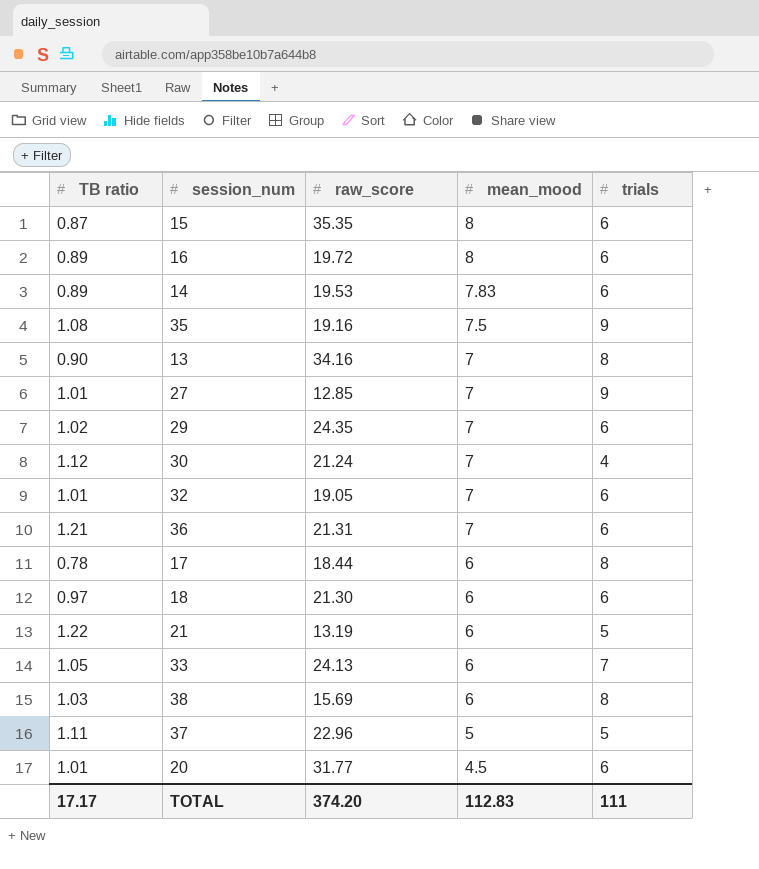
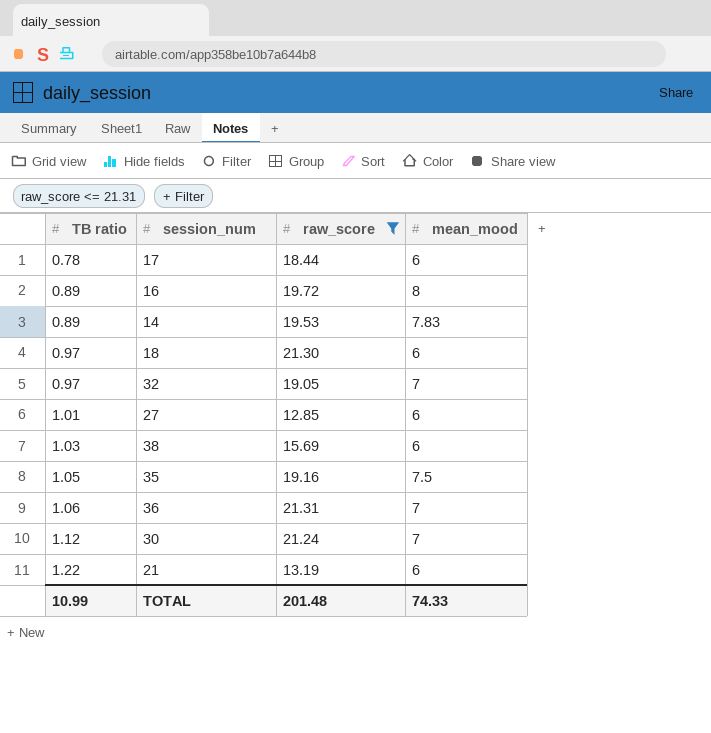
filter: none -> raw_score <= 21.31
row order: mean_mood descending -> TB ratio ascending
column trials | position: 5 -> none
32 | TB ratio: 1.01 -> 0.97
27 | mean_mood: 7 -> 6
35 | TB ratio: 1.08 -> 1.05
36 | TB ratio: 1.21 -> 1.06
TOTAL | TB ratio: 17.17 -> 10.99
TOTAL | raw_score: 374.20 -> 201.48
TOTAL | mean_mood: 112.83 -> 74.33

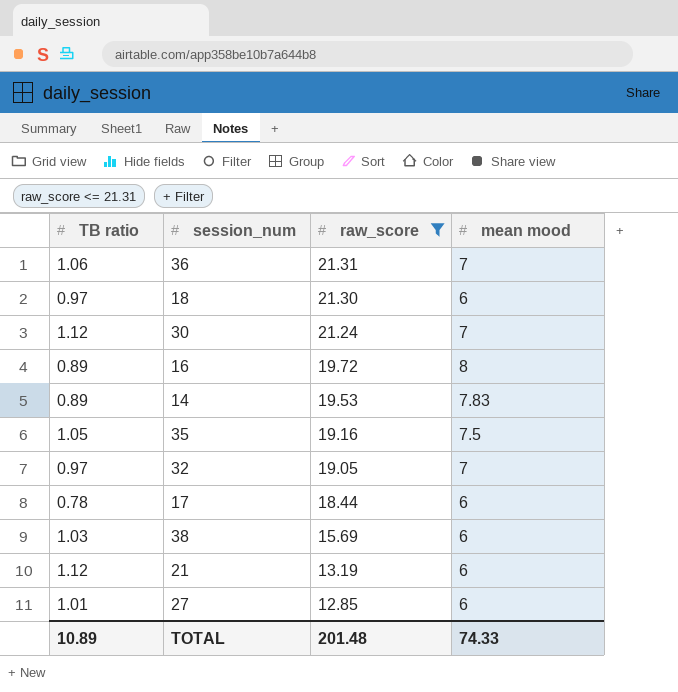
row order: TB ratio ascending -> raw_score descending
column name: mean_mood -> mean mood
21 | TB ratio: 1.22 -> 1.12
TOTAL | TB ratio: 10.99 -> 10.89

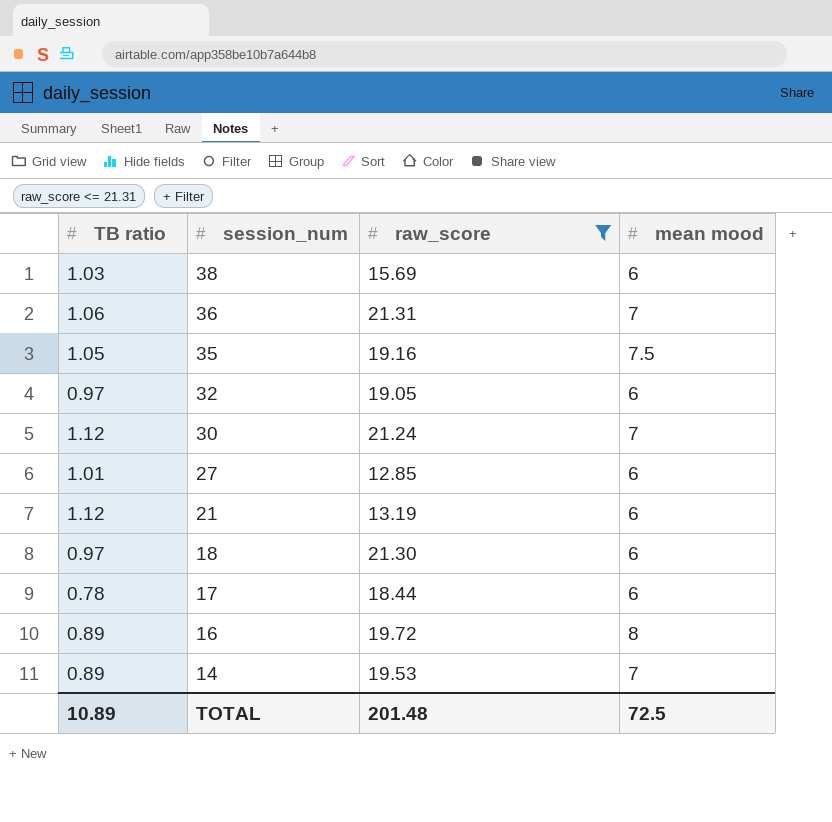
row order: raw_score descending -> session_num descending
32 | mean mood: 7 -> 6
14 | mean mood: 7.83 -> 7
TOTAL | mean mood: 74.33 -> 72.5

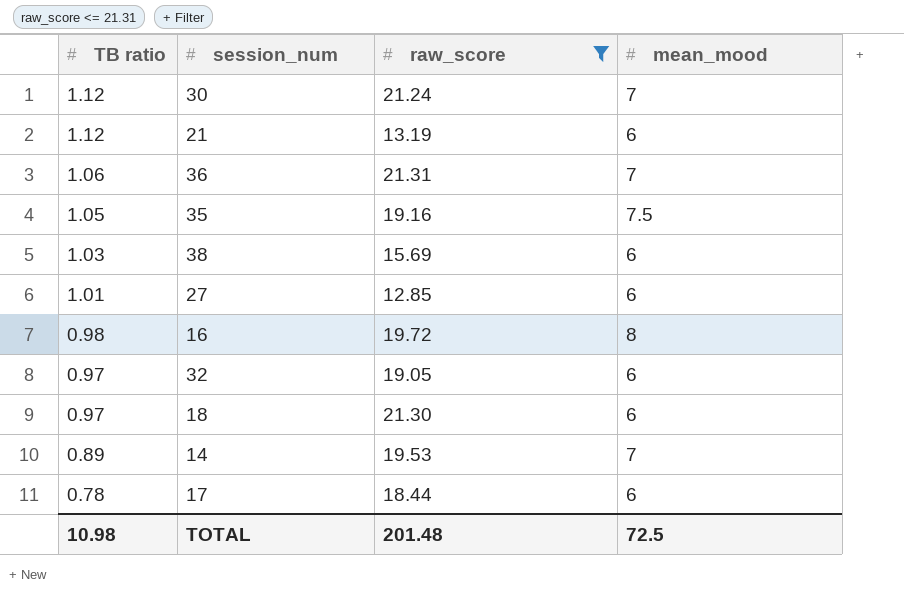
row order: session_num descending -> TB ratio descending
column name: mean mood -> mean_mood
16 | TB ratio: 0.89 -> 0.98
TOTAL | TB ratio: 10.89 -> 10.98

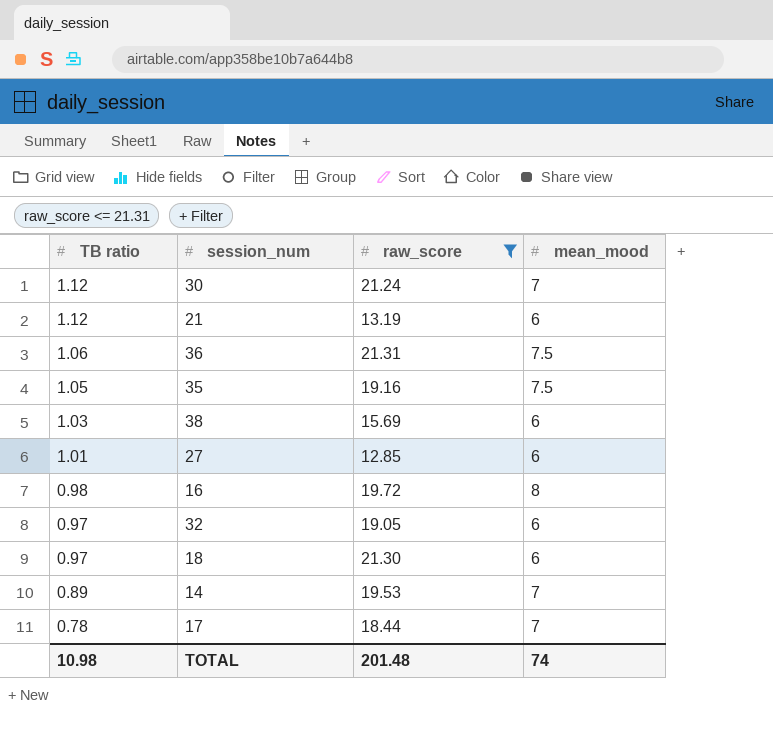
36 | mean_mood: 7 -> 7.5
17 | mean_mood: 6 -> 7
TOTAL | mean_mood: 72.5 -> 74

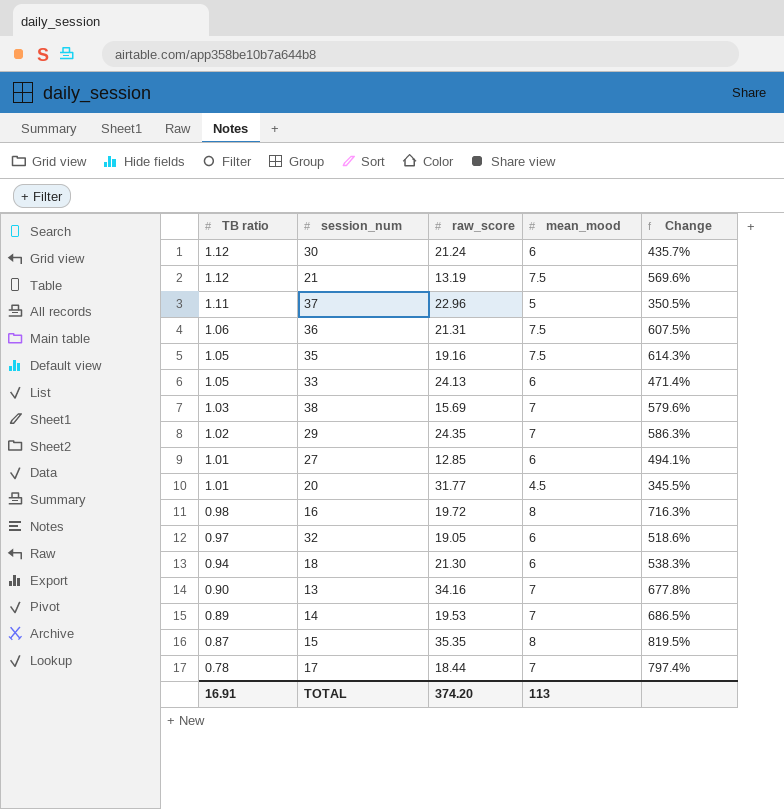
filter: raw_score <= 21.31 -> none
column Change | formula: none -> ([mean_mood] - [TB ratio]) / [TB ratio]
30 | mean_mood: 7 -> 6
21 | mean_mood: 6 -> 7.5
38 | mean_mood: 6 -> 7
18 | TB ratio: 0.97 -> 0.94
TOTAL | TB ratio: 10.98 -> 16.91
TOTAL | raw_score: 201.48 -> 374.20
TOTAL | mean_mood: 74 -> 113

